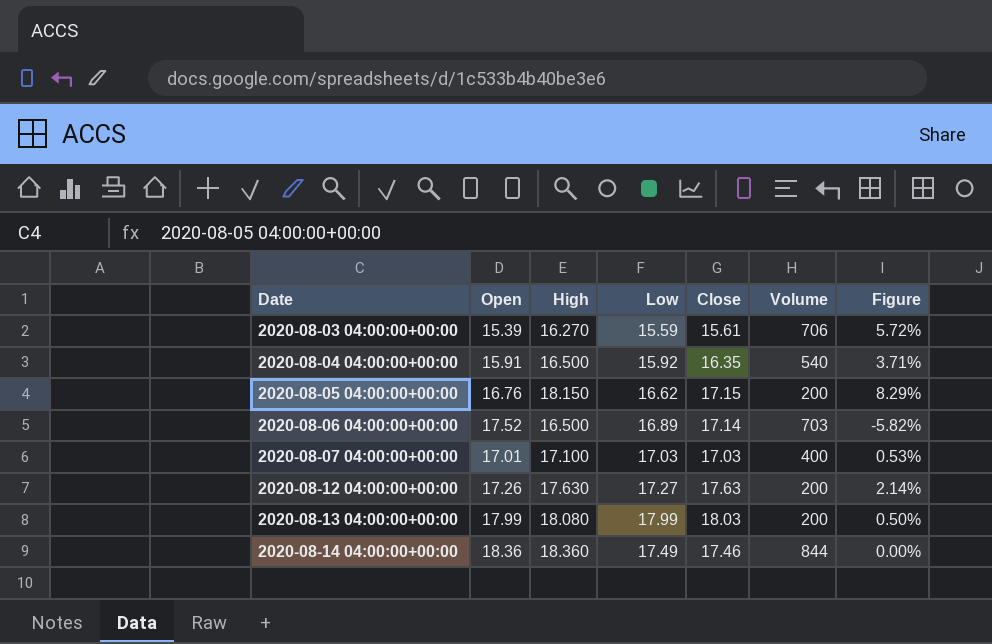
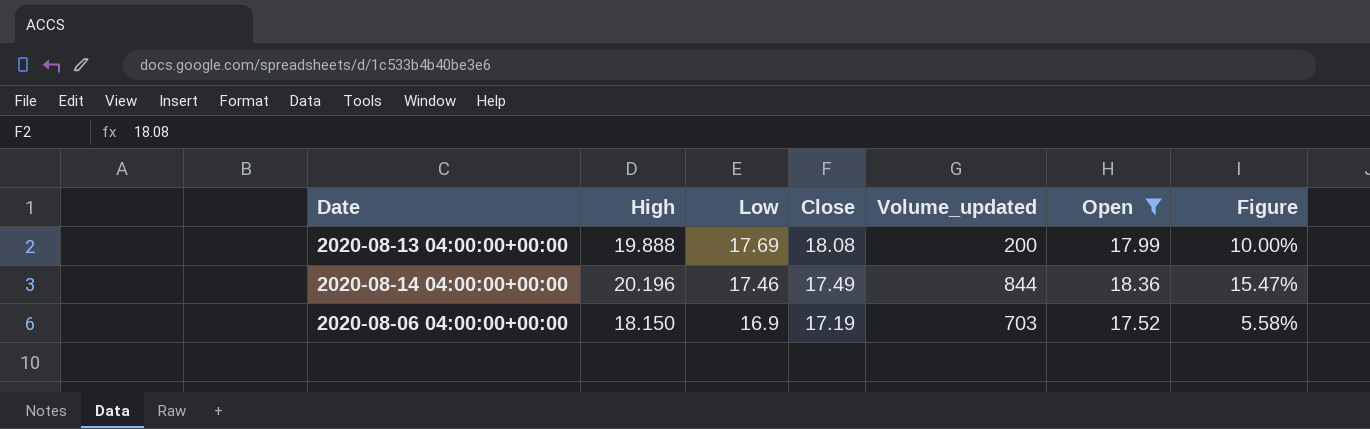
filter: none -> Open >= 17.52
row order: Date ascending -> Low descending
column name: Volume -> Volume_updated
column Open | position: 2 -> 6
column Figure | formula: ([High] - [Open]) / [Open] -> ([High] - [Close]) / [Close]
2020-08-13 04:00:00+00:00 | High: 18.080 -> 19.888
2020-08-13 04:00:00+00:00 | Low: 17.99 -> 17.69
2020-08-13 04:00:00+00:00 | Close: 18.03 -> 18.08
2020-08-14 04:00:00+00:00 | High: 18.360 -> 20.196
2020-08-14 04:00:00+00:00 | Low: 17.49 -> 17.46
2020-08-14 04:00:00+00:00 | Close: 17.46 -> 17.49
2020-08-06 04:00:00+00:00 | High: 16.500 -> 18.150
2020-08-06 04:00:00+00:00 | Low: 16.89 -> 16.9
2020-08-06 04:00:00+00:00 | Close: 17.14 -> 17.19

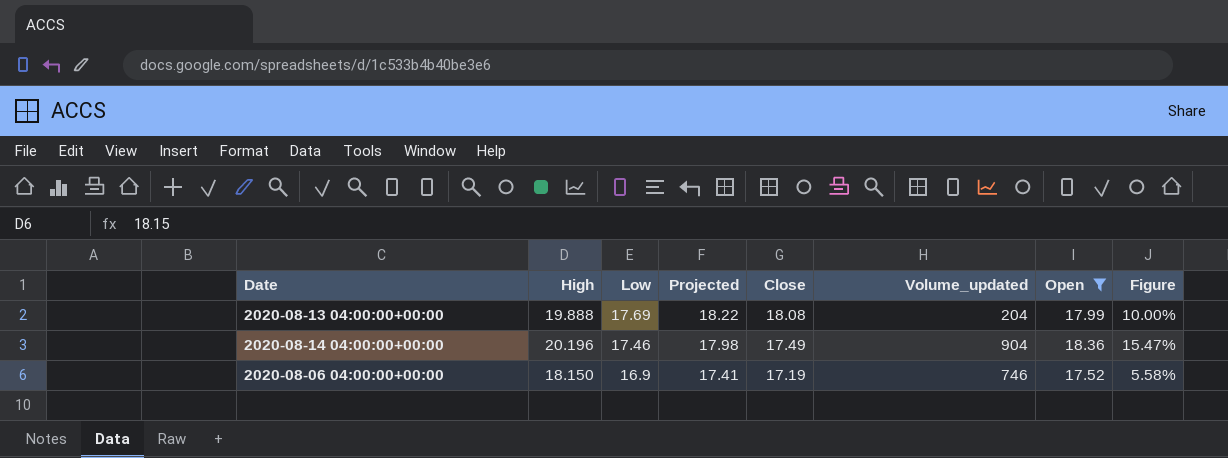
column Projected | formula: none -> [Low] * 1.03
2020-08-13 04:00:00+00:00 | Volume_updated: 200 -> 204
2020-08-14 04:00:00+00:00 | Volume_updated: 844 -> 904
2020-08-06 04:00:00+00:00 | Volume_updated: 703 -> 746

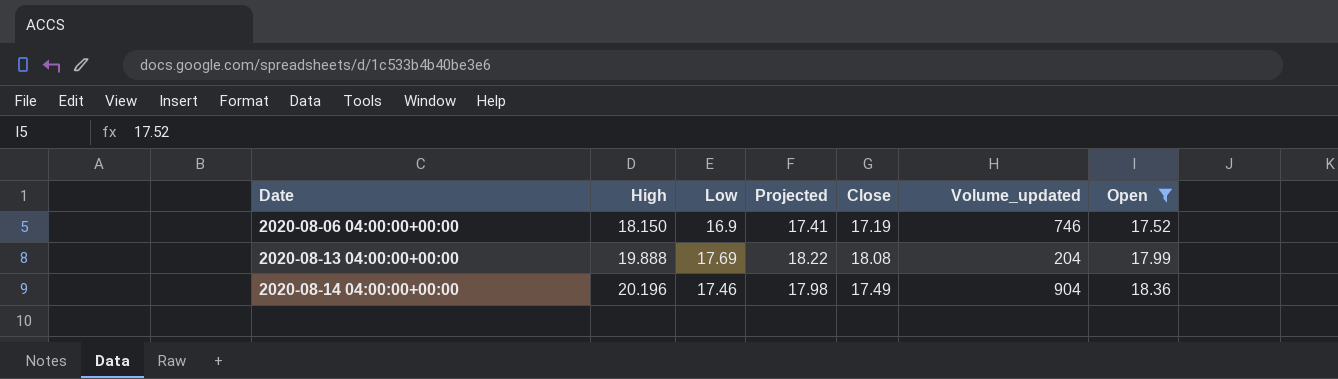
row order: Low descending -> Date ascending
column Figure | formula: ([High] - [Close]) / [Close] -> none

